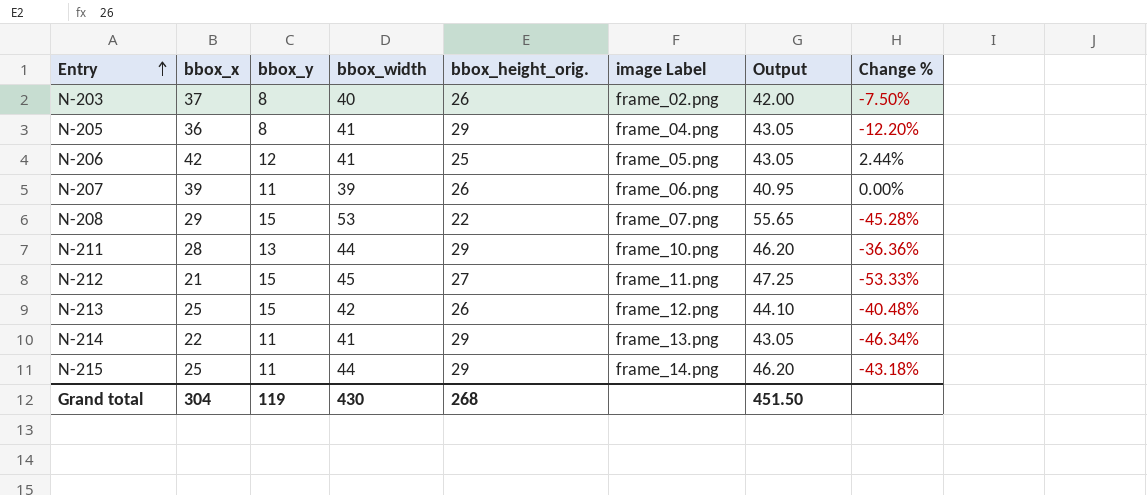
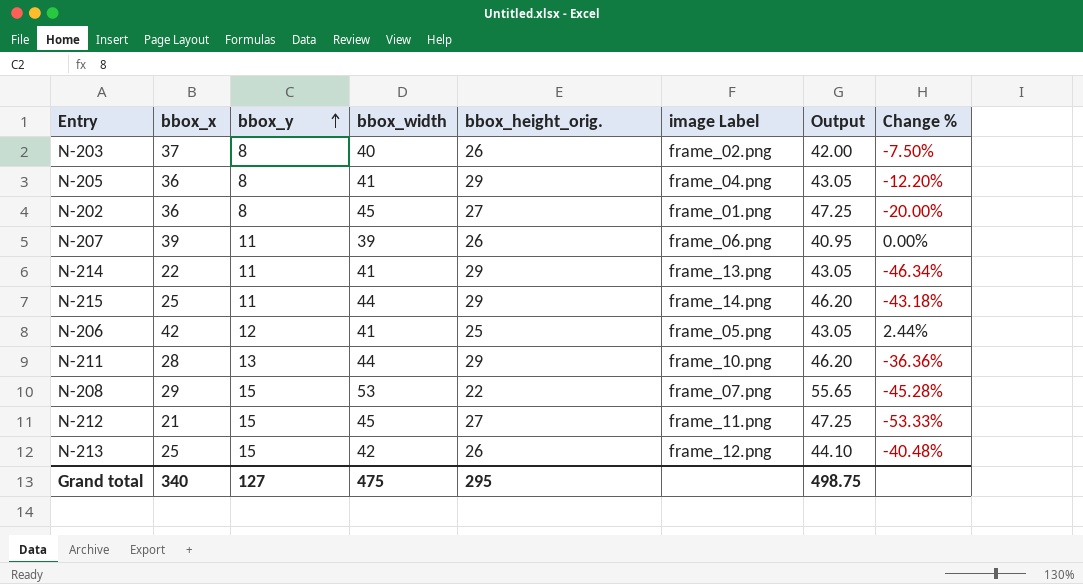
row order: Entry ascending -> bbox_y ascending
row N-202: none -> 36 | 8 | 45 | 27 | frame_01.png | 47.25 | -20.00%
Grand total | bbox_x: 304 -> 340
Grand total | bbox_y: 119 -> 127
Grand total | bbox_width: 430 -> 475
Grand total | bbox_height_orig.: 268 -> 295
Grand total | Output: 451.50 -> 498.75

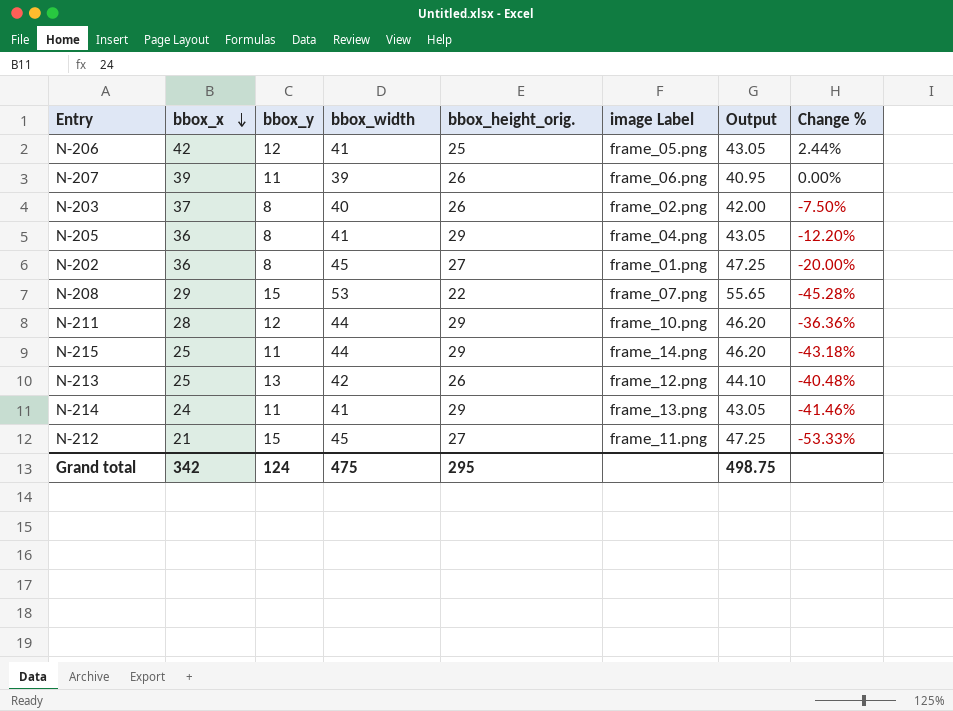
row order: bbox_y ascending -> bbox_x descending
N-211 | bbox_y: 13 -> 12
N-213 | bbox_y: 15 -> 13
N-214 | bbox_x: 22 -> 24
N-214 | Change %: -46.34% -> -41.46%
Grand total | bbox_x: 340 -> 342
Grand total | bbox_y: 127 -> 124

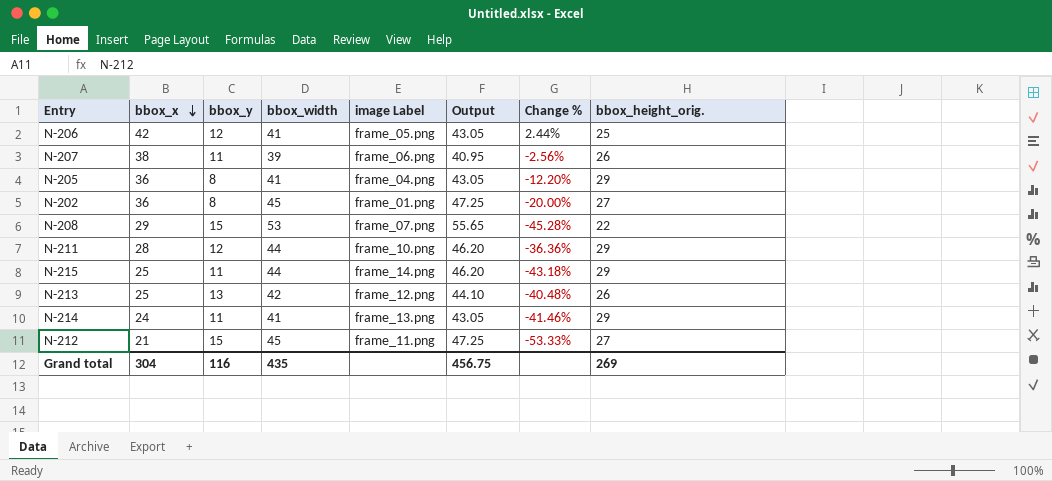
column bbox_height_orig. | position: 5 -> 8
row N-203: 37 | 8 | 40 | 26 | frame_02.png | 42.00 | -7.50% -> none
N-207 | bbox_x: 39 -> 38
N-207 | Change %: 0.00% -> -2.56%
Grand total | bbox_x: 342 -> 304
Grand total | bbox_y: 124 -> 116
Grand total | bbox_width: 475 -> 435
Grand total | Output: 498.75 -> 456.75
Grand total | bbox_height_orig.: 295 -> 269

